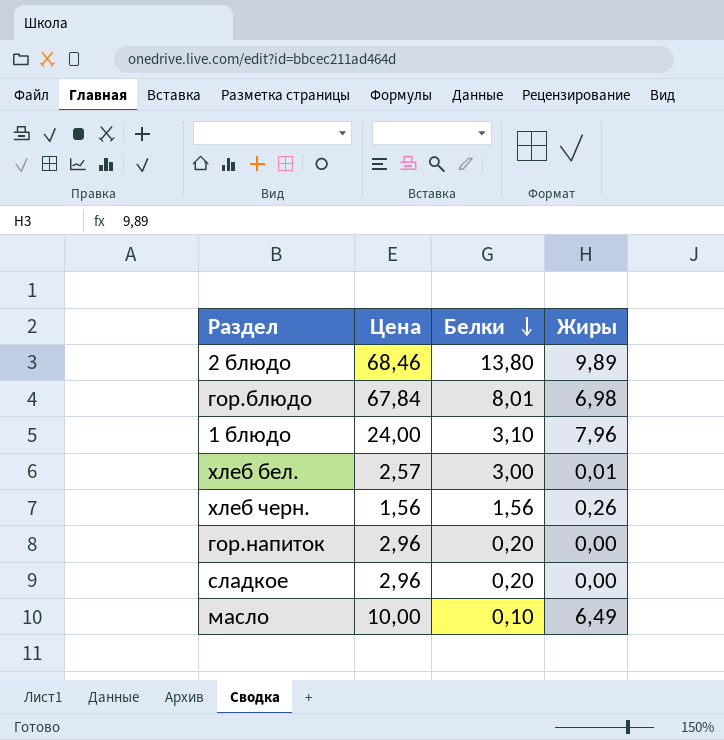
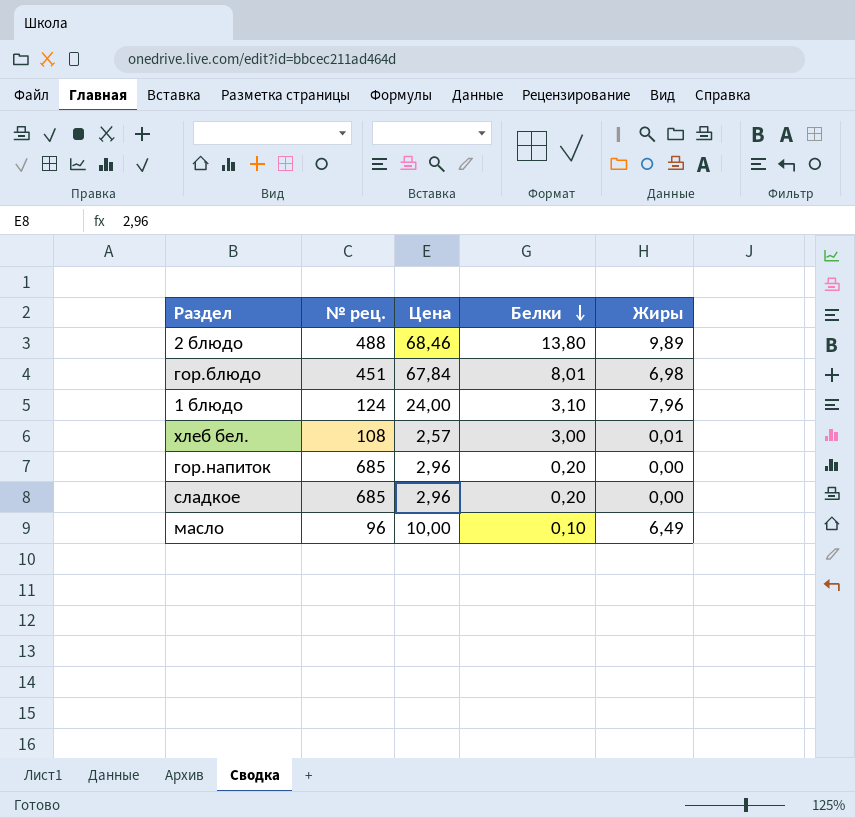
column № рец. | position: none -> 2
row хлеб черн.: 1,56 | 1,56 | 0,26 -> none

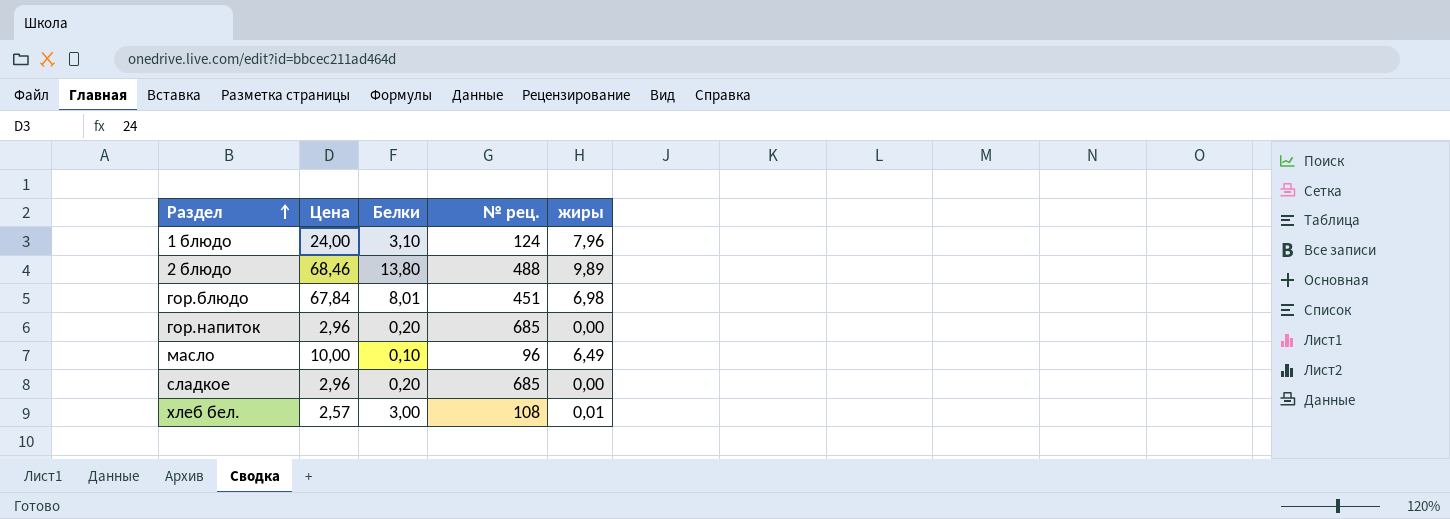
row order: Белки descending -> Раздел ascending
column № рец. | position: 2 -> 4
column name: Жиры -> жиры

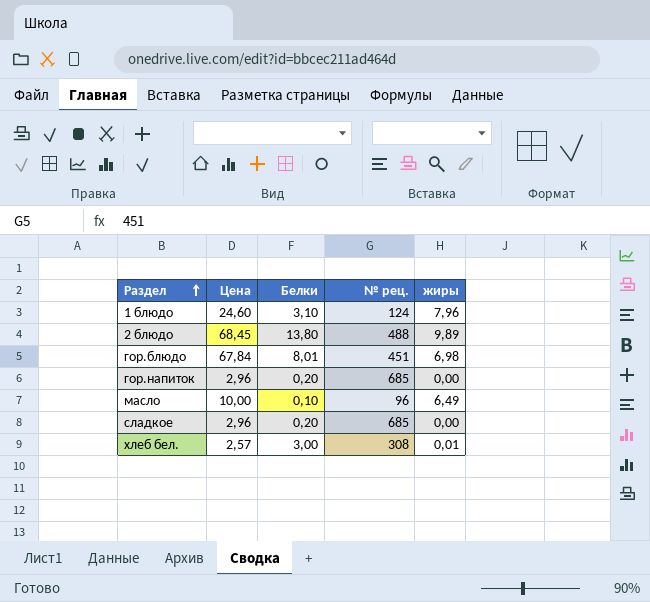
1 блюдо | Цена: 24,00 -> 24,60
2 блюдо | Цена: 68,46 -> 68,45
хлеб бел. | № рец.: 108 -> 308

